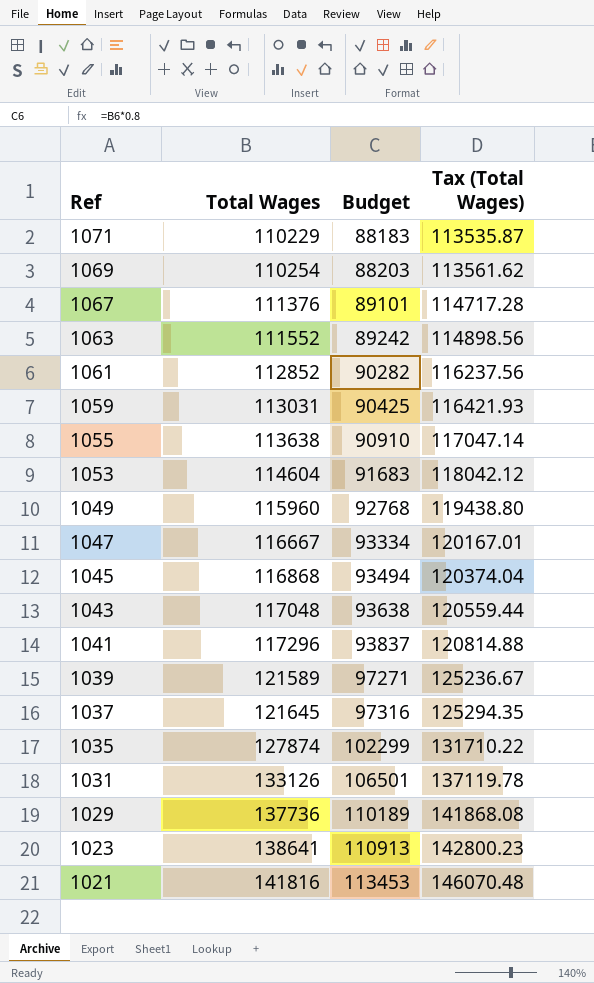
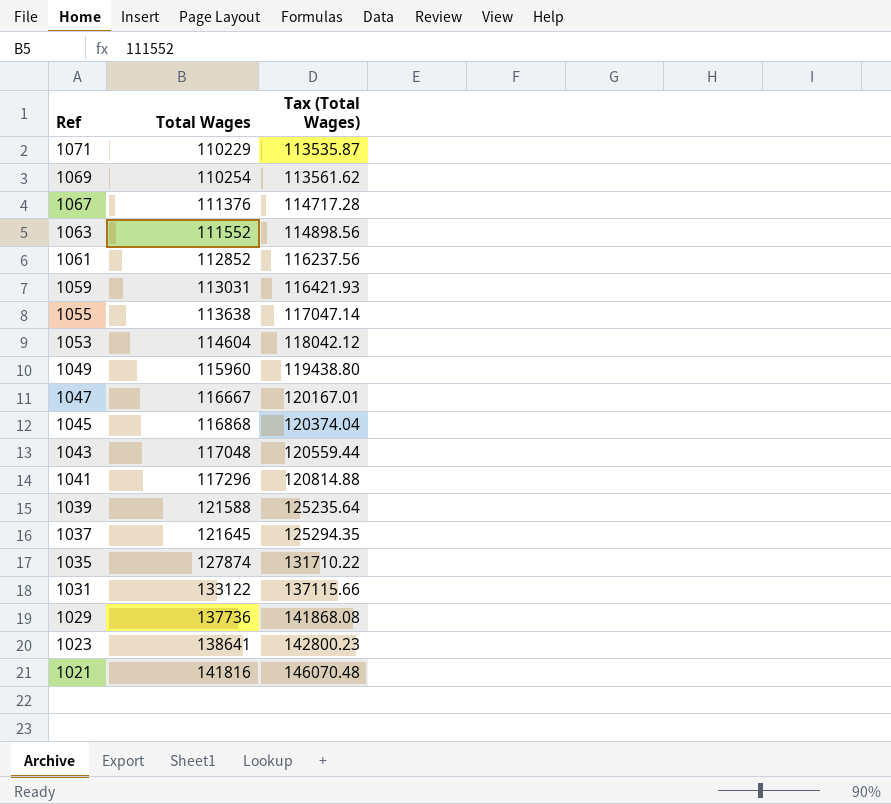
column Budget | formula: [Total Wages] * 0.8 -> none
1039 | Total Wages: 121589 -> 121588
1039 | Tax (Total Wages): 125236.67 -> 125235.64
1031 | Total Wages: 133126 -> 133122
1031 | Tax (Total Wages): 137119.78 -> 137115.66

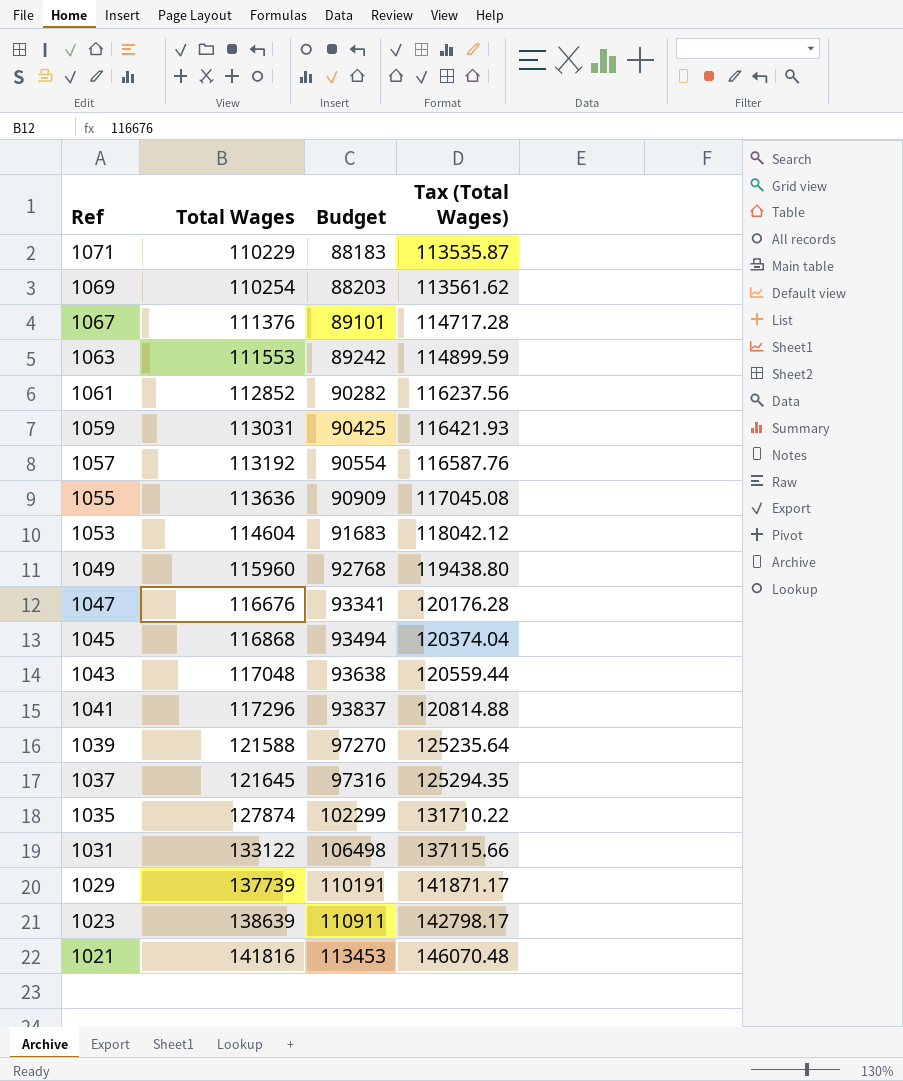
column Budget | formula: none -> [Total Wages] * 0.8
1063 | Total Wages: 111552 -> 111553
1063 | Tax (Total Wages): 114898.56 -> 114899.59
row 1057: none -> 113192 | 90554 | 116587.76
1055 | Total Wages: 113638 -> 113636
1055 | Tax (Total Wages): 117047.14 -> 117045.08
1047 | Total Wages: 116667 -> 116676
1047 | Tax (Total Wages): 120167.01 -> 120176.28
1029 | Total Wages: 137736 -> 137739
1029 | Tax (Total Wages): 141868.08 -> 141871.17
1023 | Total Wages: 138641 -> 138639
1023 | Tax (Total Wages): 142800.23 -> 142798.17

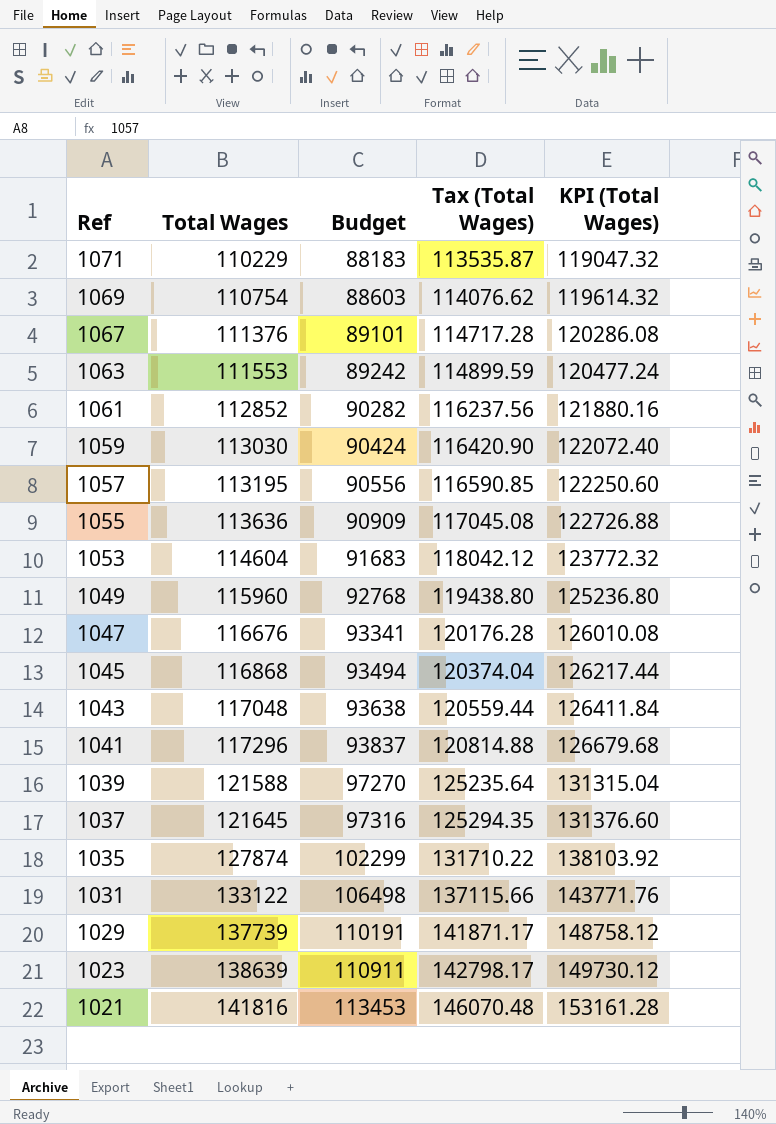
column KPI (Total Wages) | formula: none -> [Total Wages] * 1.08
1069 | Total Wages: 110254 -> 110754
1069 | Budget: 88203 -> 88603
1069 | Tax (Total Wages): 113561.62 -> 114076.62
1059 | Total Wages: 113031 -> 113030
1059 | Budget: 90425 -> 90424
1059 | Tax (Total Wages): 116421.93 -> 116420.90
1057 | Total Wages: 113192 -> 113195
1057 | Budget: 90554 -> 90556
1057 | Tax (Total Wages): 116587.76 -> 116590.85

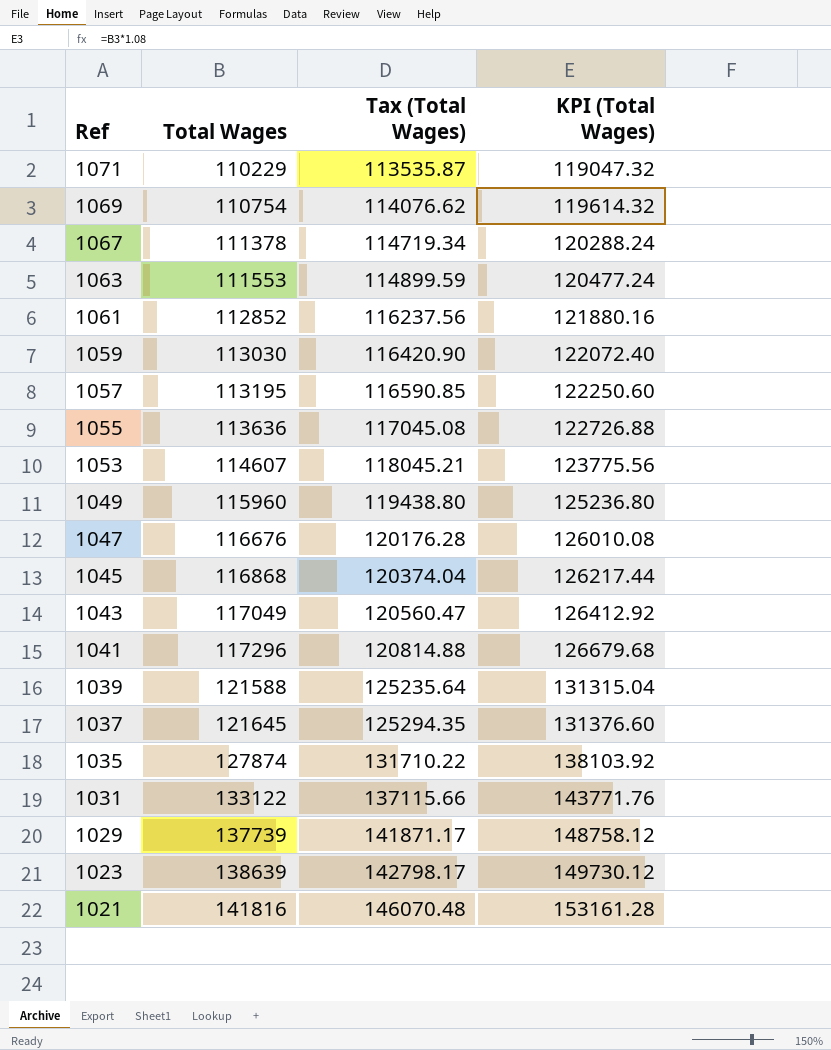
column Budget | formula: [Total Wages] * 0.8 -> none
1067 | Total Wages: 111376 -> 111378
1067 | Tax (Total Wages): 114717.28 -> 114719.34
1067 | KPI (Total Wages): 120286.08 -> 120288.24
1053 | Total Wages: 114604 -> 114607
1053 | Tax (Total Wages): 118042.12 -> 118045.21
1053 | KPI (Total Wages): 123772.32 -> 123775.56
1043 | Total Wages: 117048 -> 117049
1043 | Tax (Total Wages): 120559.44 -> 120560.47
1043 | KPI (Total Wages): 126411.84 -> 126412.92

